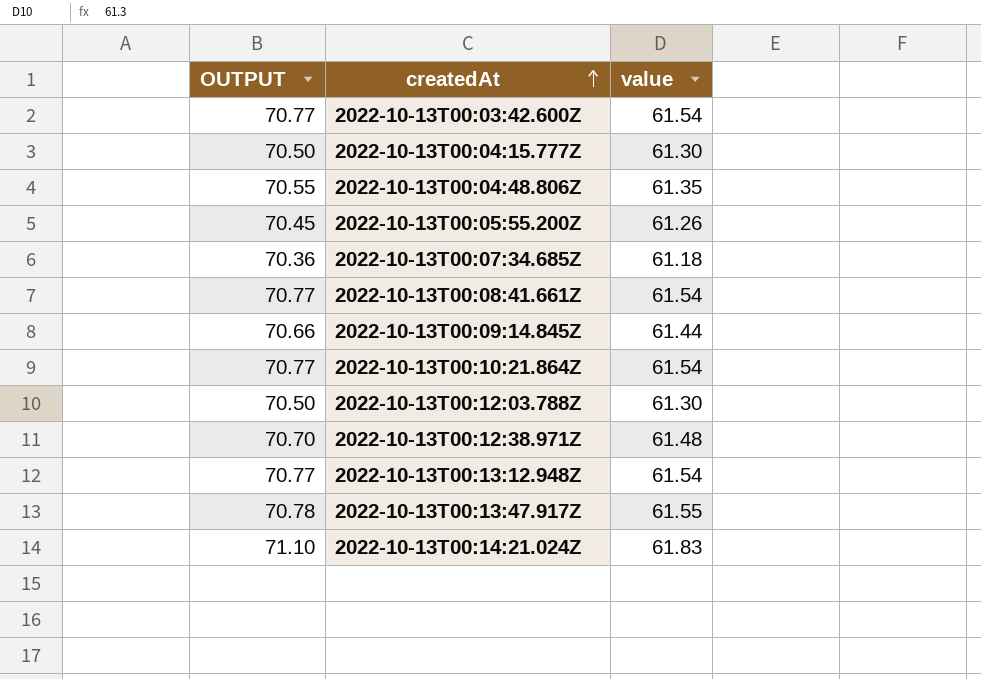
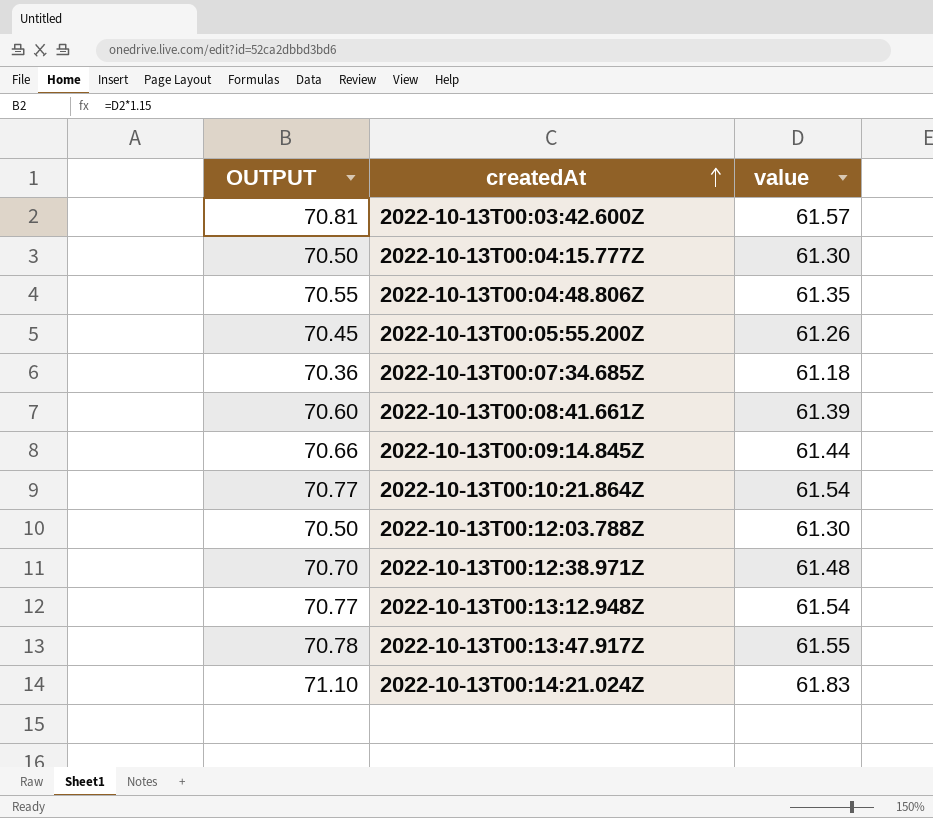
2022-10-13T00:03:42.600Z | OUTPUT: 70.77 -> 70.81
2022-10-13T00:03:42.600Z | value: 61.54 -> 61.57
2022-10-13T00:08:41.661Z | OUTPUT: 70.77 -> 70.60
2022-10-13T00:08:41.661Z | value: 61.54 -> 61.39

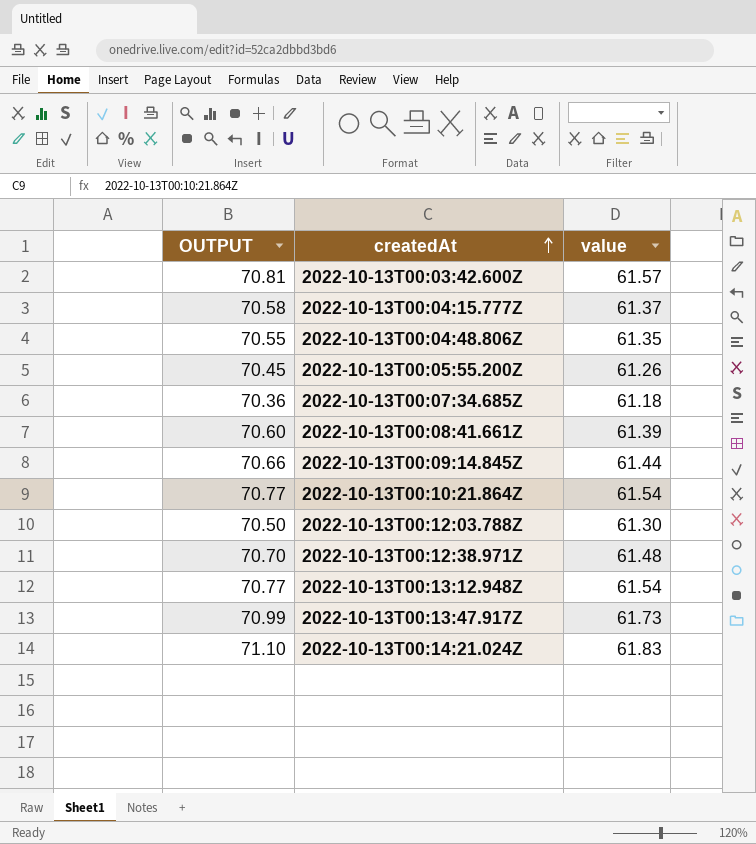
2022-10-13T00:04:15.777Z | OUTPUT: 70.50 -> 70.58
2022-10-13T00:04:15.777Z | value: 61.30 -> 61.37
2022-10-13T00:13:47.917Z | OUTPUT: 70.78 -> 70.99
2022-10-13T00:13:47.917Z | value: 61.55 -> 61.73

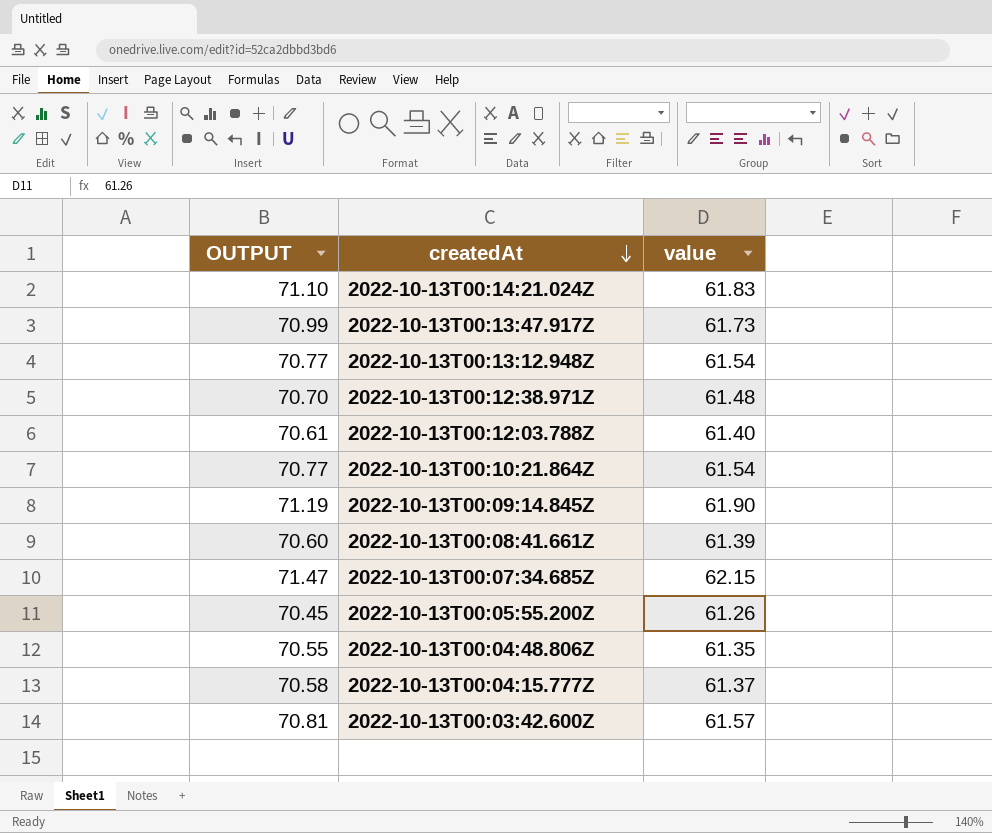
row order: createdAt ascending -> createdAt descending
2022-10-13T00:12:03.788Z | OUTPUT: 70.50 -> 70.61
2022-10-13T00:12:03.788Z | value: 61.30 -> 61.40
2022-10-13T00:09:14.845Z | OUTPUT: 70.66 -> 71.19
2022-10-13T00:09:14.845Z | value: 61.44 -> 61.90
2022-10-13T00:07:34.685Z | OUTPUT: 70.36 -> 71.47
2022-10-13T00:07:34.685Z | value: 61.18 -> 62.15

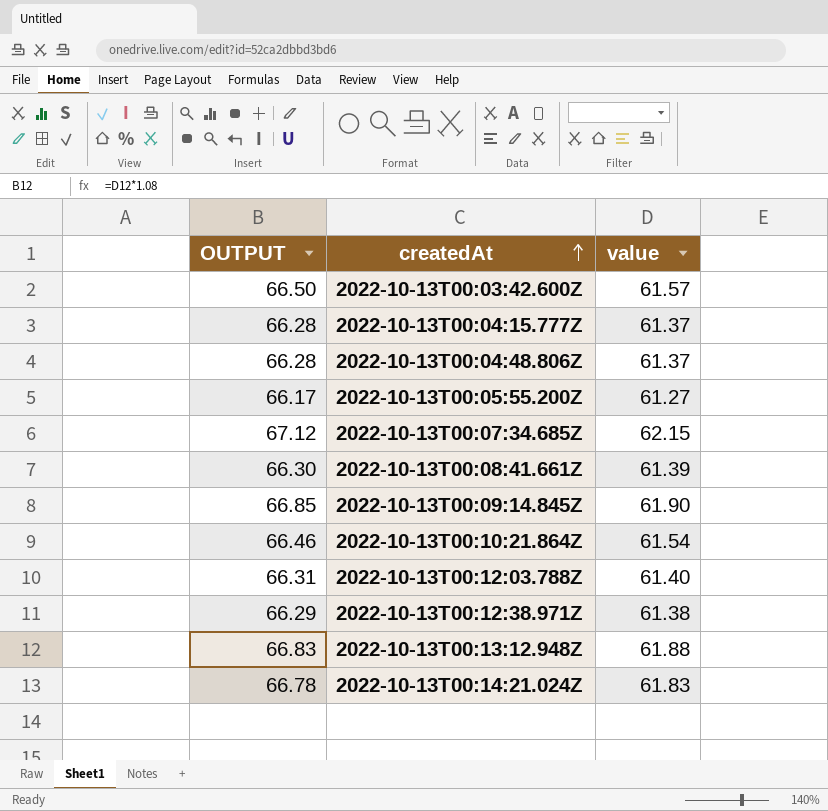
row order: createdAt descending -> createdAt ascending
column OUTPUT | formula: [value] * 1.15 -> [value] * 1.08
row 2022-10-13T00:13:47.917Z: 70.99 | 61.73 -> none
2022-10-13T00:04:48.806Z | value: 61.35 -> 61.37
2022-10-13T00:05:55.200Z | value: 61.26 -> 61.27
2022-10-13T00:12:38.971Z | value: 61.48 -> 61.38
2022-10-13T00:13:12.948Z | value: 61.54 -> 61.88

